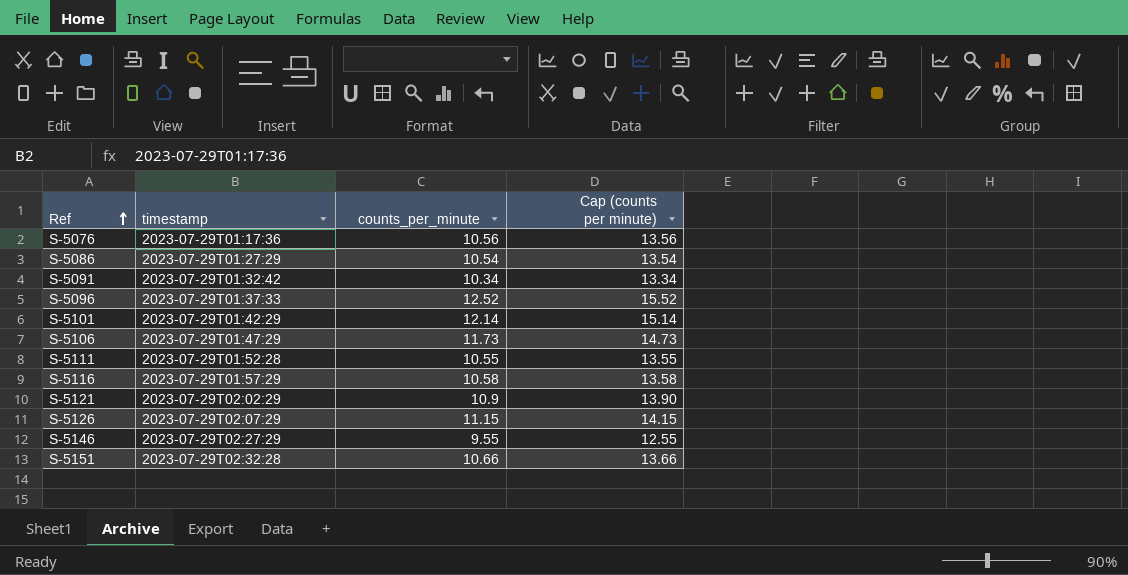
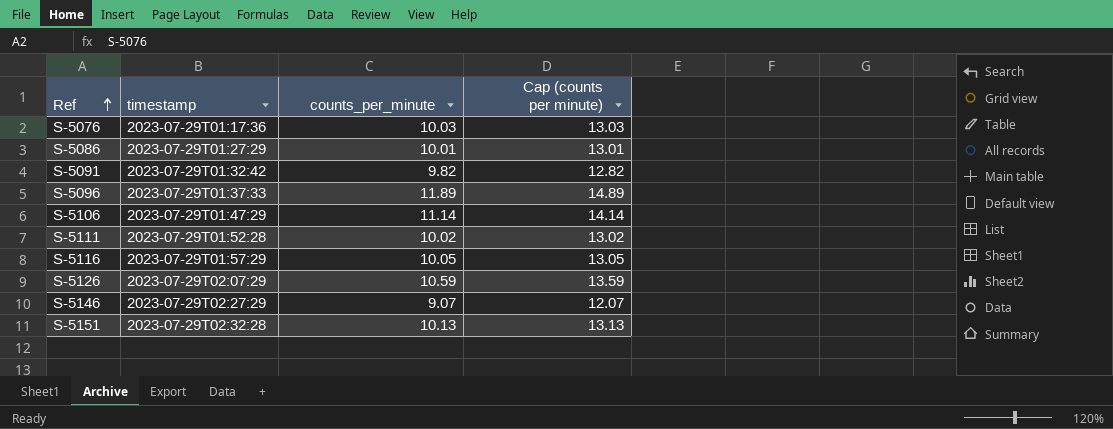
row S-5101: 2023-07-29T01:42:29 | 12.14 | 15.14 -> none
row S-5121: 2023-07-29T02:02:29 | 10.9 | 13.90 -> none
S-5076 | counts_per_minute: 10.56 -> 10.03
S-5076 | Cap (counts per minute): 13.56 -> 13.03
S-5086 | counts_per_minute: 10.54 -> 10.01
S-5086 | Cap (counts per minute): 13.54 -> 13.01
S-5091 | counts_per_minute: 10.34 -> 9.82
S-5091 | Cap (counts per minute): 13.34 -> 12.82
S-5096 | counts_per_minute: 12.52 -> 11.89
S-5096 | Cap (counts per minute): 15.52 -> 14.89
S-5106 | counts_per_minute: 11.73 -> 11.14
S-5106 | Cap (counts per minute): 14.73 -> 14.14
S-5111 | counts_per_minute: 10.55 -> 10.02
S-5111 | Cap (counts per minute): 13.55 -> 13.02
S-5116 | counts_per_minute: 10.58 -> 10.05
S-5116 | Cap (counts per minute): 13.58 -> 13.05
S-5126 | counts_per_minute: 11.15 -> 10.59
S-5126 | Cap (counts per minute): 14.15 -> 13.59
S-5146 | counts_per_minute: 9.55 -> 9.07
S-5146 | Cap (counts per minute): 12.55 -> 12.07
S-5151 | counts_per_minute: 10.66 -> 10.13
S-5151 | Cap (counts per minute): 13.66 -> 13.13

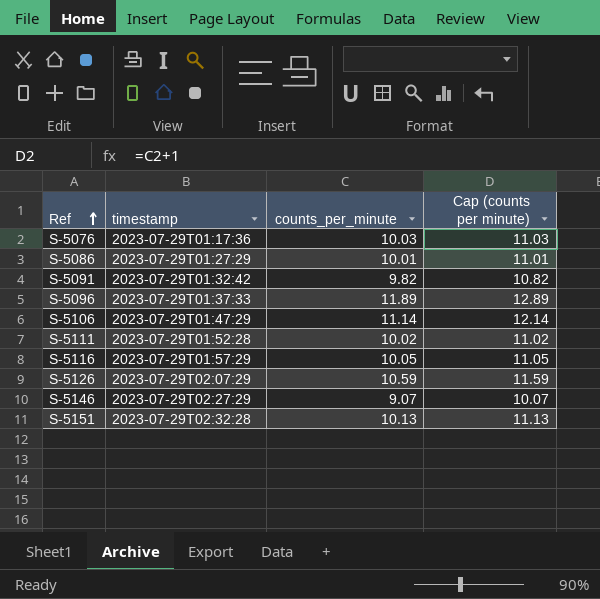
column Cap (counts per minute) | formula: [counts_per_minute] + 3 -> [counts_per_minute] + 1

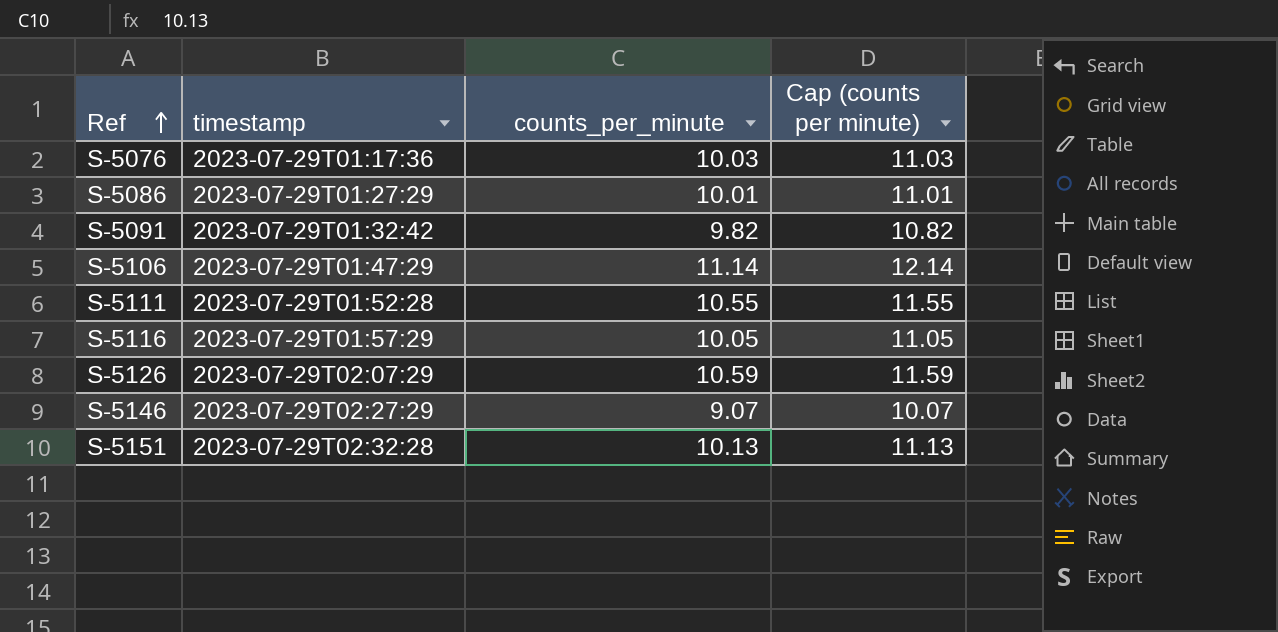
row S-5096: 2023-07-29T01:37:33 | 11.89 | 12.89 -> none
S-5111 | counts_per_minute: 10.02 -> 10.55
S-5111 | Cap (counts per minute): 11.02 -> 11.55

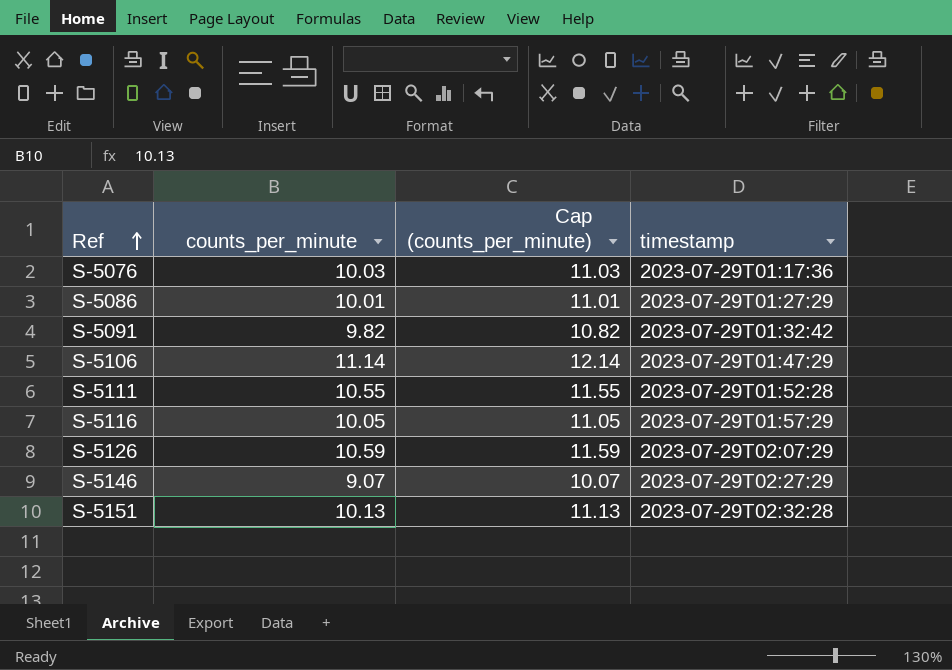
column name: Cap (counts per minute) -> Cap (counts_per_minute)
column timestamp | position: 2 -> 4

